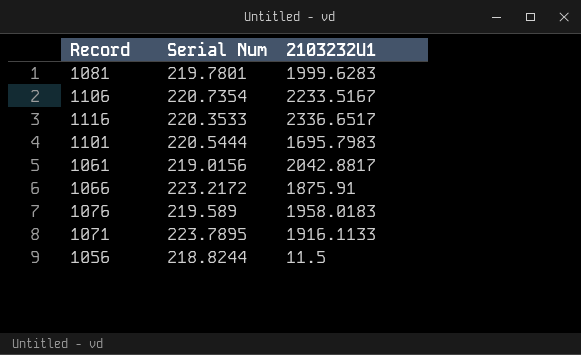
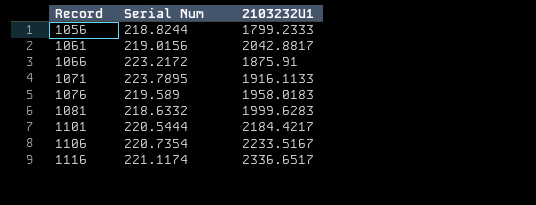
row order: none -> Record ascending
1056 | 2103232U1: 11.5 -> 1799.2333
1081 | Serial Num: 219.7801 -> 218.6332
1101 | 2103232U1: 1695.7983 -> 2184.4217
1116 | Serial Num: 220.3533 -> 221.1174

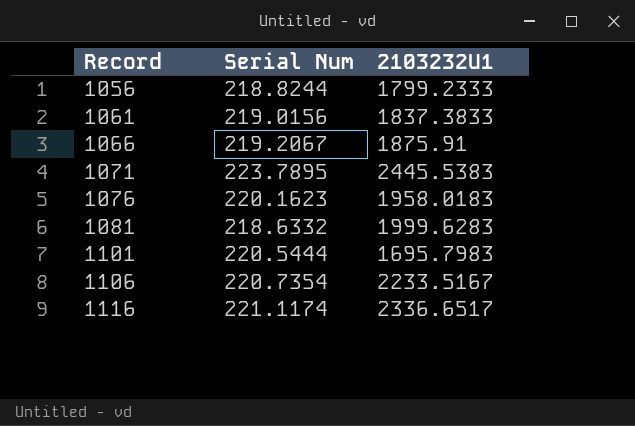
1061 | 2103232U1: 2042.8817 -> 1837.3833
1066 | Serial Num: 223.2172 -> 219.2067
1071 | 2103232U1: 1916.1133 -> 2445.5383
1076 | Serial Num: 219.589 -> 220.1623
1101 | 2103232U1: 2184.4217 -> 1695.7983

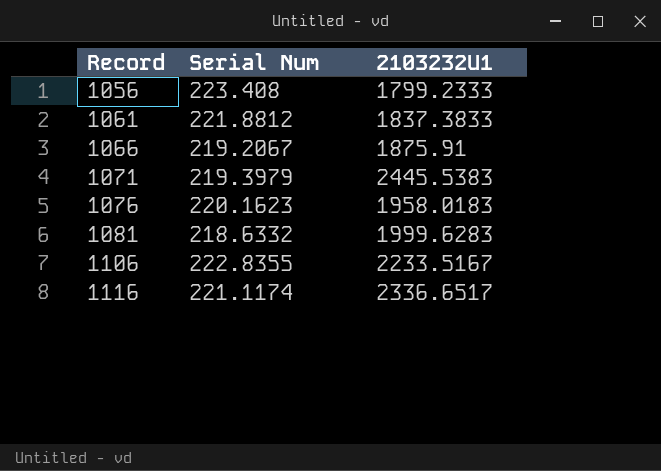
row 1101: 220.5444 | 1695.7983 -> none
1056 | Serial Num: 218.8244 -> 223.408
1061 | Serial Num: 219.0156 -> 221.8812
1071 | Serial Num: 223.7895 -> 219.3979
1106 | Serial Num: 220.7354 -> 222.8355

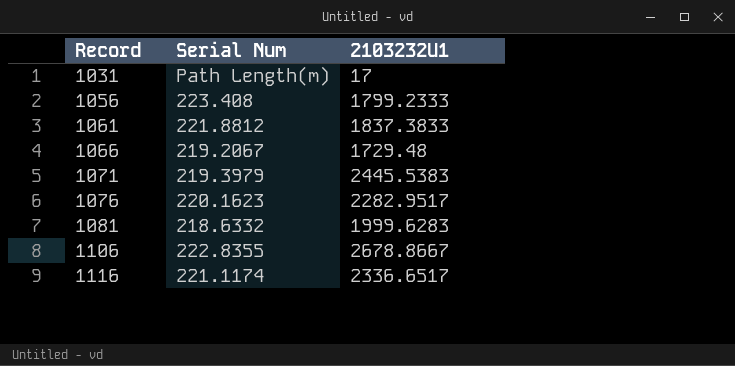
row 1031: none -> Path Length(m) | 17
1066 | 2103232U1: 1875.91 -> 1729.48
1076 | 2103232U1: 1958.0183 -> 2282.9517
1106 | 2103232U1: 2233.5167 -> 2678.8667

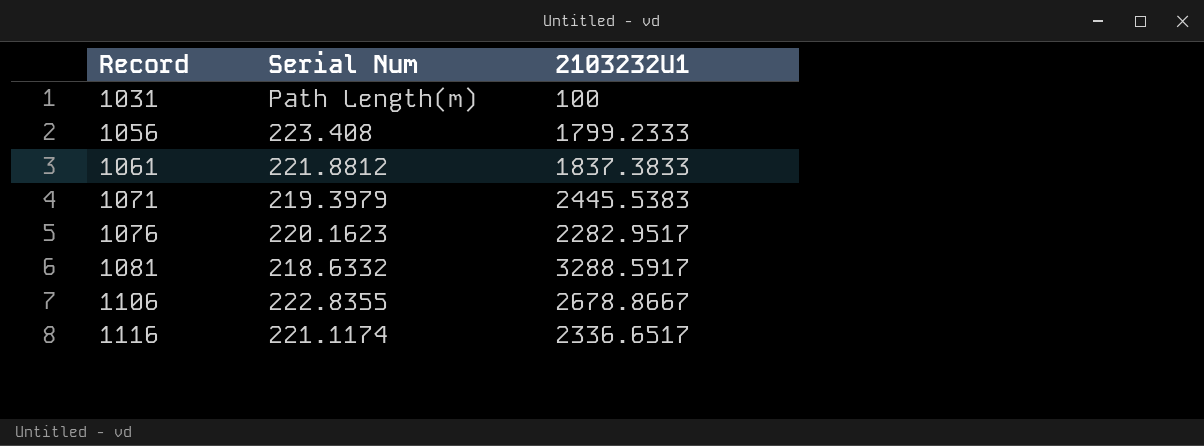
row 1066: 219.2067 | 1729.48 -> none
1031 | 2103232U1: 17 -> 100
1081 | 2103232U1: 1999.6283 -> 3288.5917

